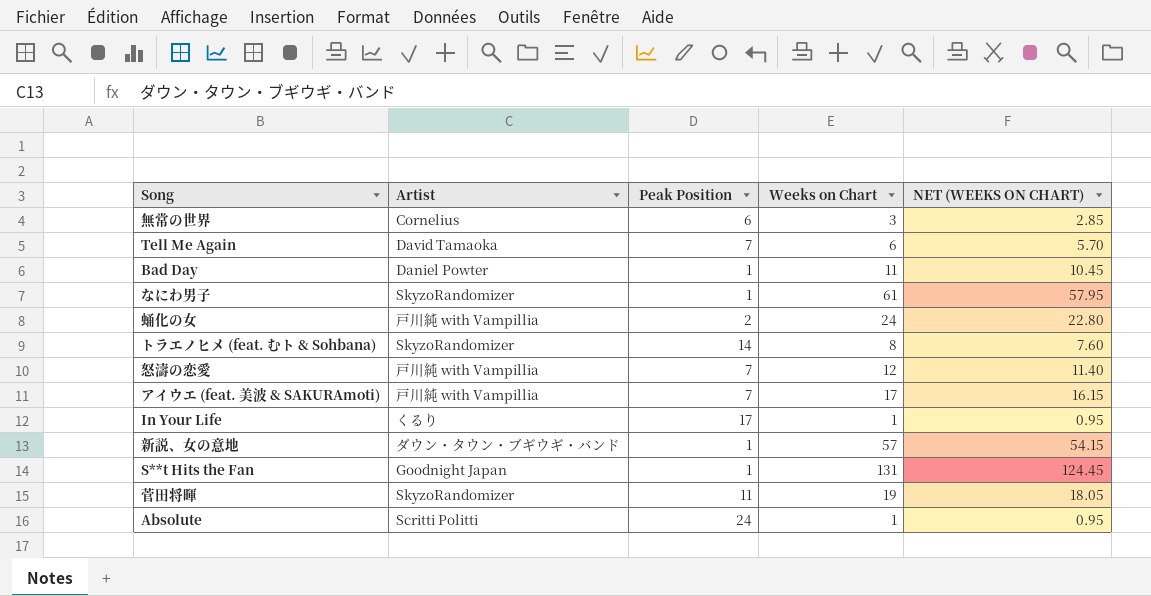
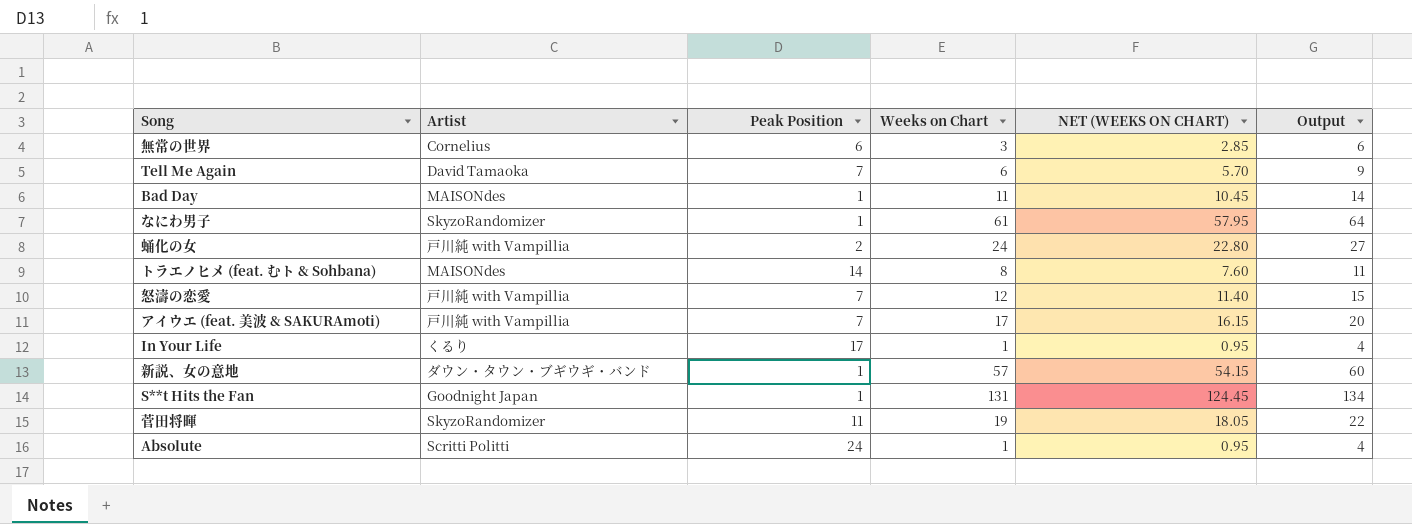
column Output | formula: none -> [Weeks on Chart] + 3
Bad Day | Artist: Daniel Powter -> MAISONdes
トラエノヒメ (feat. むト & Sohbana) | Artist: SkyzoRandomizer -> MAISONdes

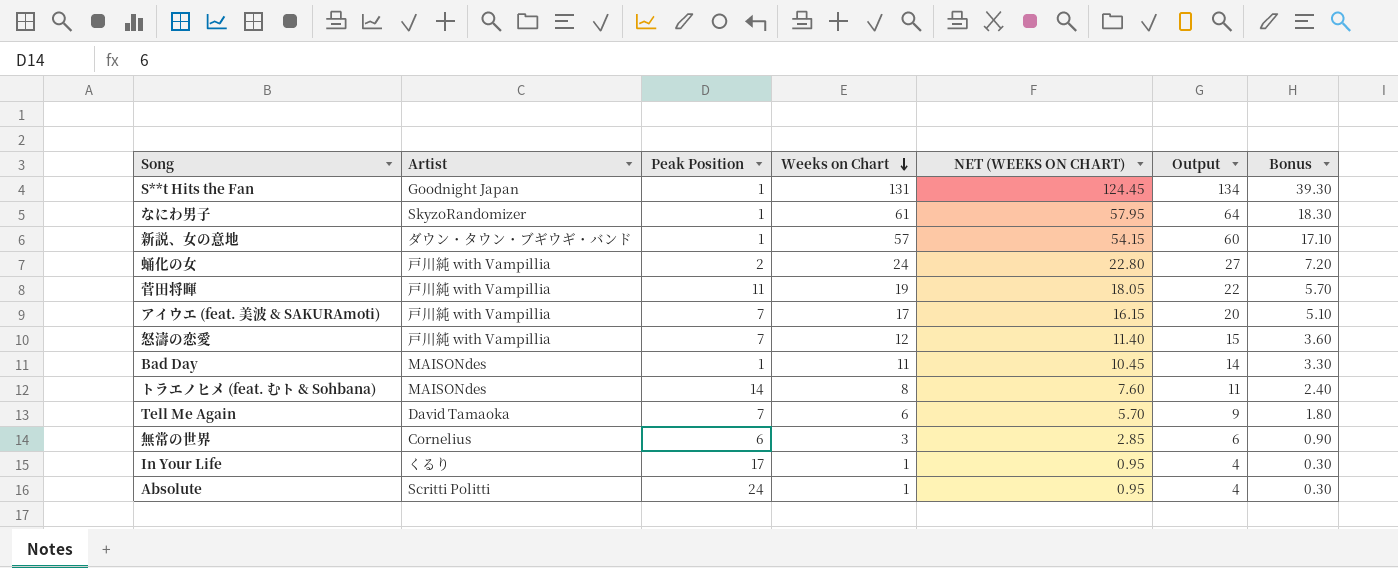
row order: none -> Weeks on Chart descending
column Bonus | formula: none -> [Weeks on Chart] * 0.3
菅田将暉 | Artist: SkyzoRandomizer -> 戸川純 with Vampillia

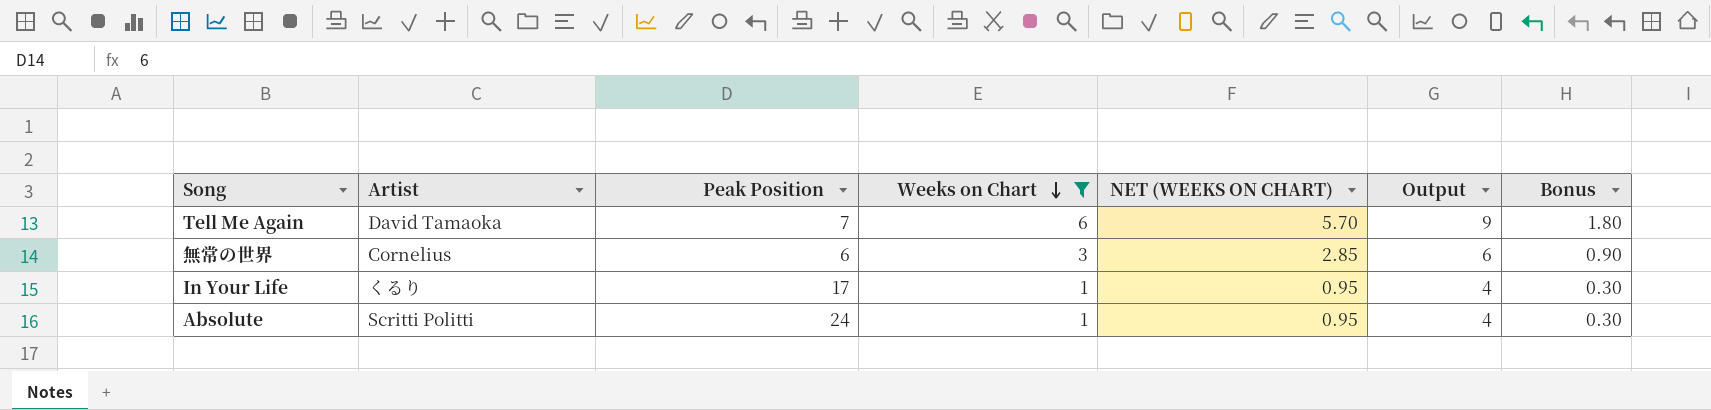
filter: none -> Weeks on Chart <= 6

